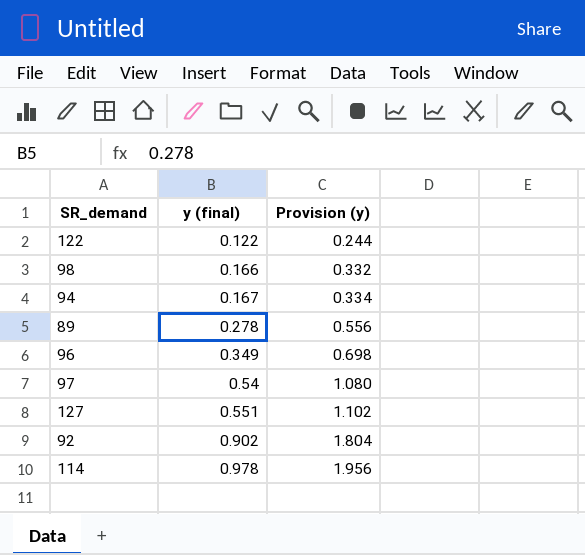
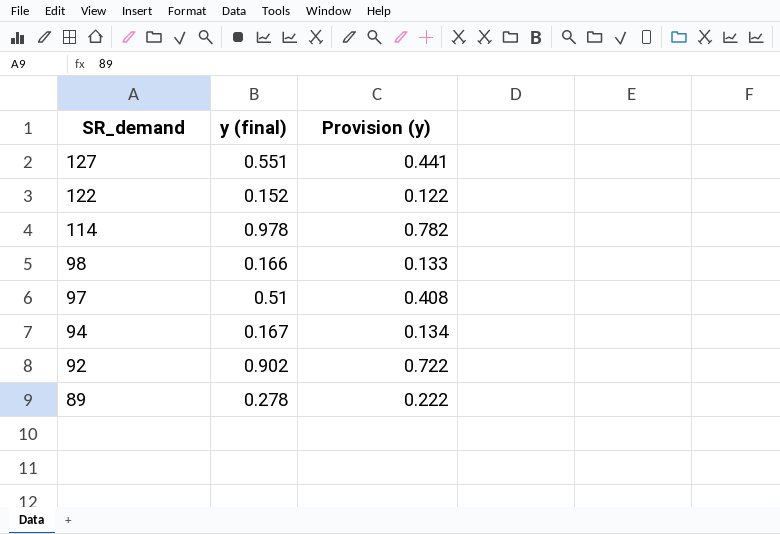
row order: y (final) ascending -> SR_demand descending
column Provision (y) | formula: [y (final)] * 2 -> [y (final)] * 0.8
row 96: 0.349 | 0.698 -> none
122 | y (final): 0.122 -> 0.152
97 | y (final): 0.54 -> 0.51

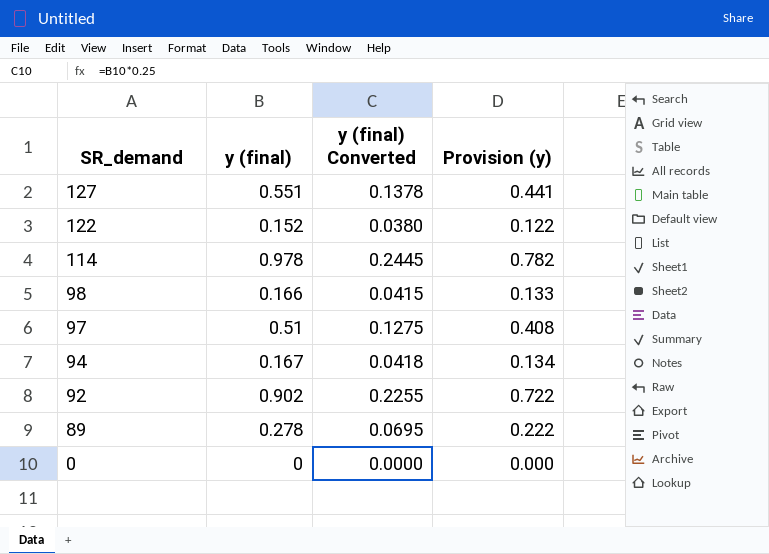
column y (final) Converted | formula: none -> [y (final)] * 0.25
row 0: none -> 0 | 0.0000 | 0.000

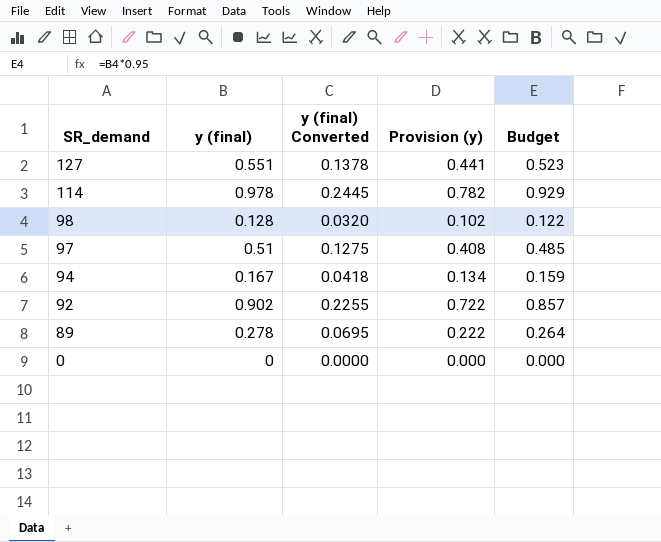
column Budget | formula: none -> [y (final)] * 0.95
row 122: 0.152 | 0.0380 | 0.122 -> none
98 | y (final): 0.166 -> 0.128
98 | y (final) Converted: 0.0415 -> 0.0320
98 | Provision (y): 0.133 -> 0.102

